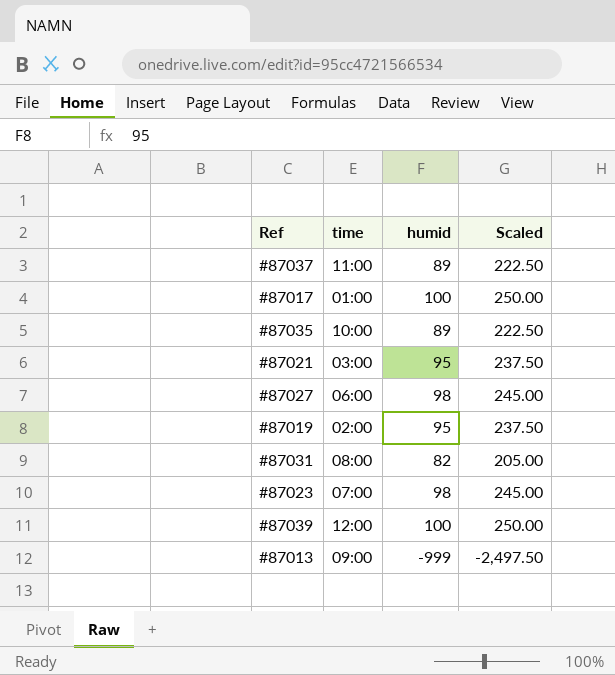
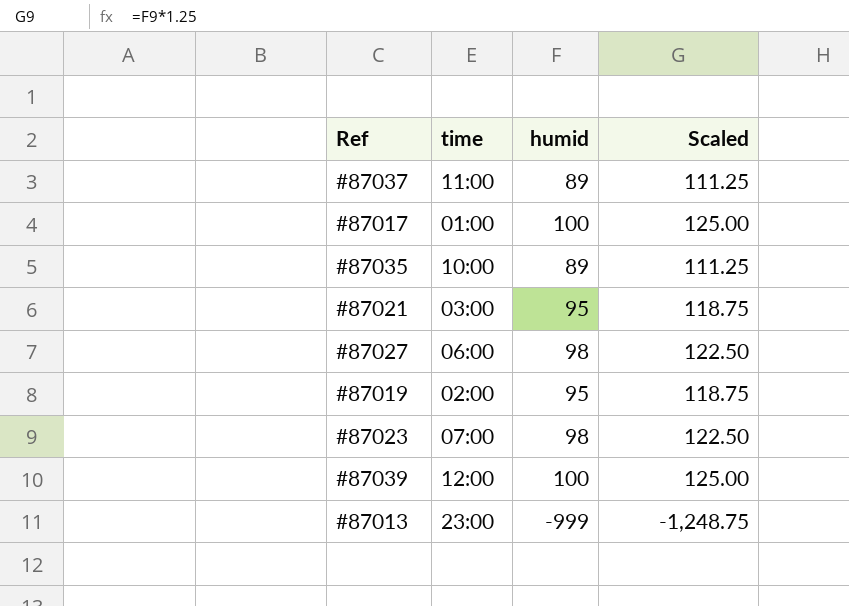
column Scaled | formula: [humid] * 2.5 -> [humid] * 1.25
row #87031: 08:00 | 82 | 205.00 -> none
#87013 | time: 09:00 -> 23:00

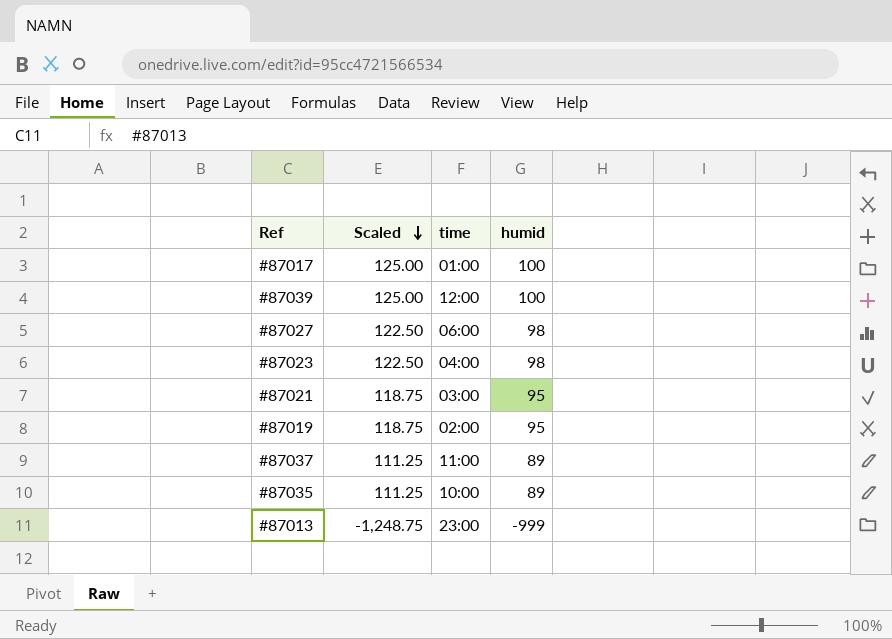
row order: none -> Scaled descending
column Scaled | position: 4 -> 2
#87023 | time: 07:00 -> 04:00

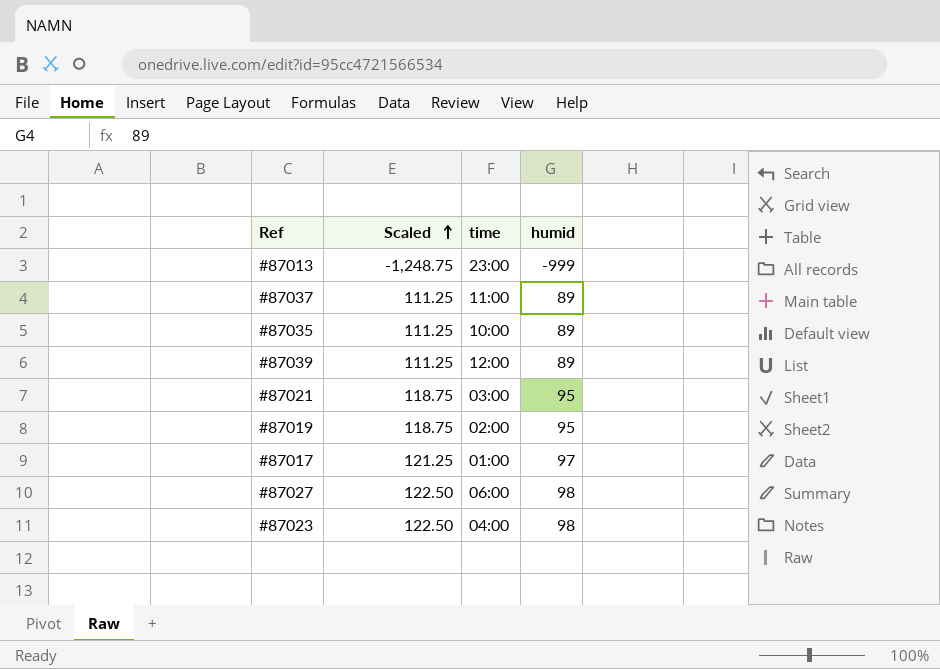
row order: Scaled descending -> Scaled ascending
#87039 | Scaled: 125.00 -> 111.25
#87039 | humid: 100 -> 89
#87017 | Scaled: 125.00 -> 121.25
#87017 | humid: 100 -> 97

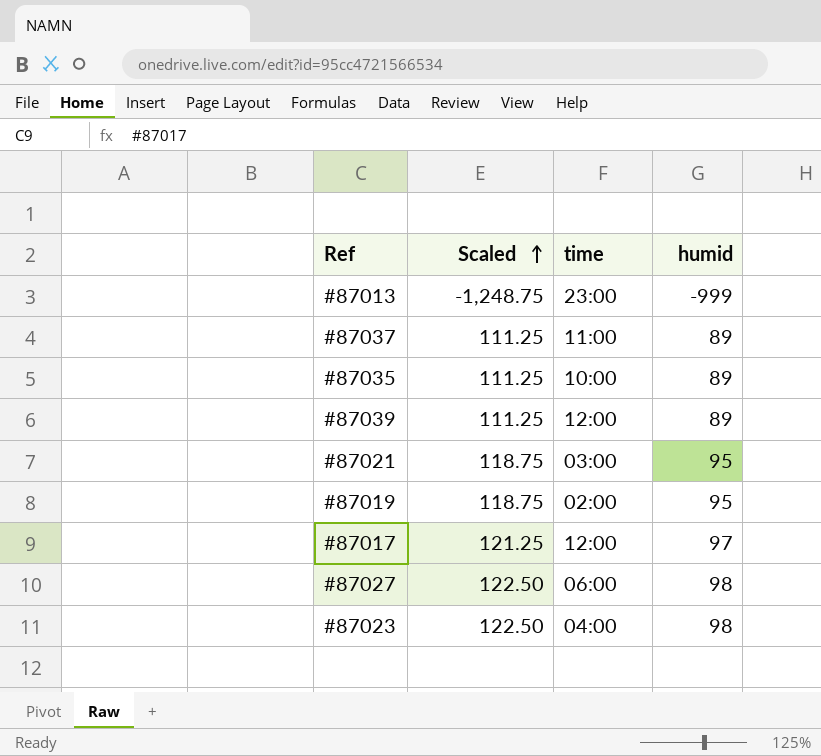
#87017 | time: 01:00 -> 12:00

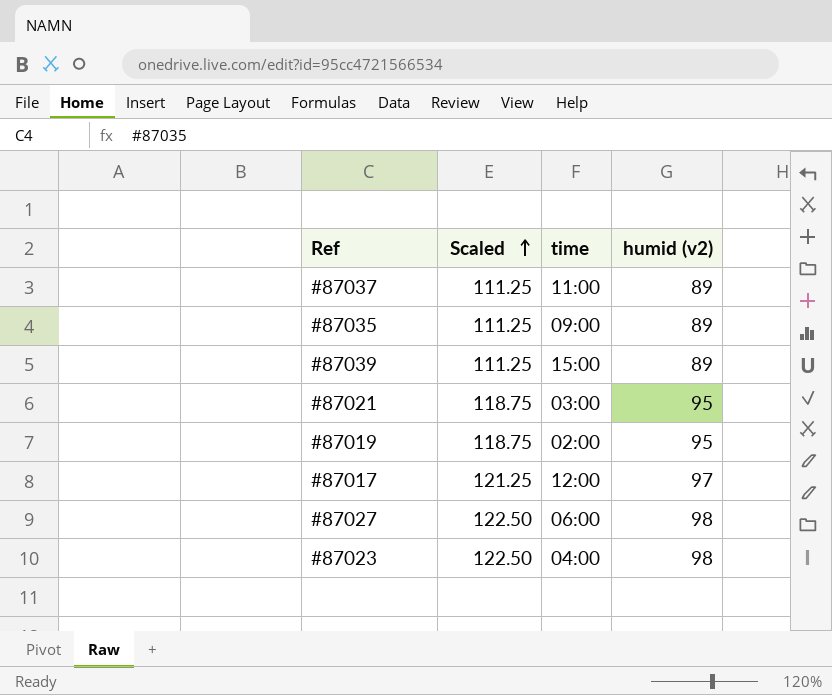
column name: humid -> humid (v2)
row #87013: -1,248.75 | 23:00 | -999 -> none
#87035 | time: 10:00 -> 09:00
#87039 | time: 12:00 -> 15:00

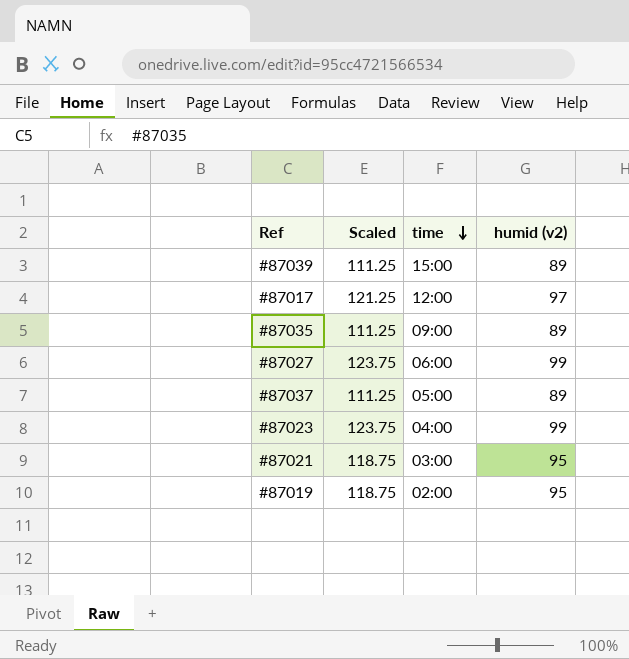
row order: Scaled ascending -> time descending
#87027 | Scaled: 122.50 -> 123.75
#87027 | humid (v2): 98 -> 99
#87037 | time: 11:00 -> 05:00
#87023 | Scaled: 122.50 -> 123.75
#87023 | humid (v2): 98 -> 99

